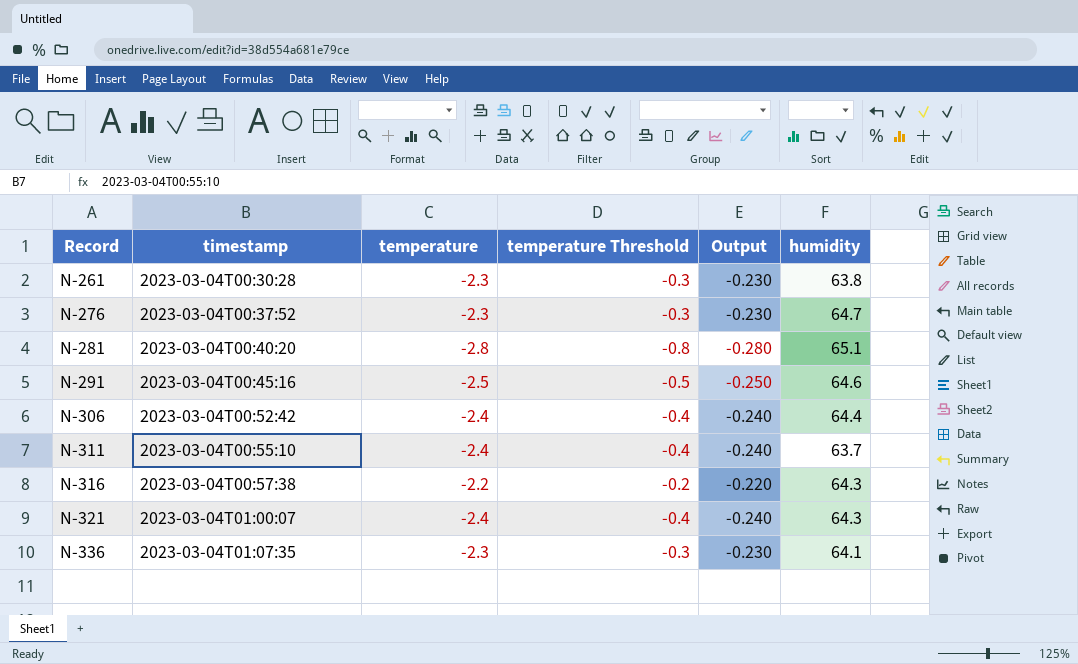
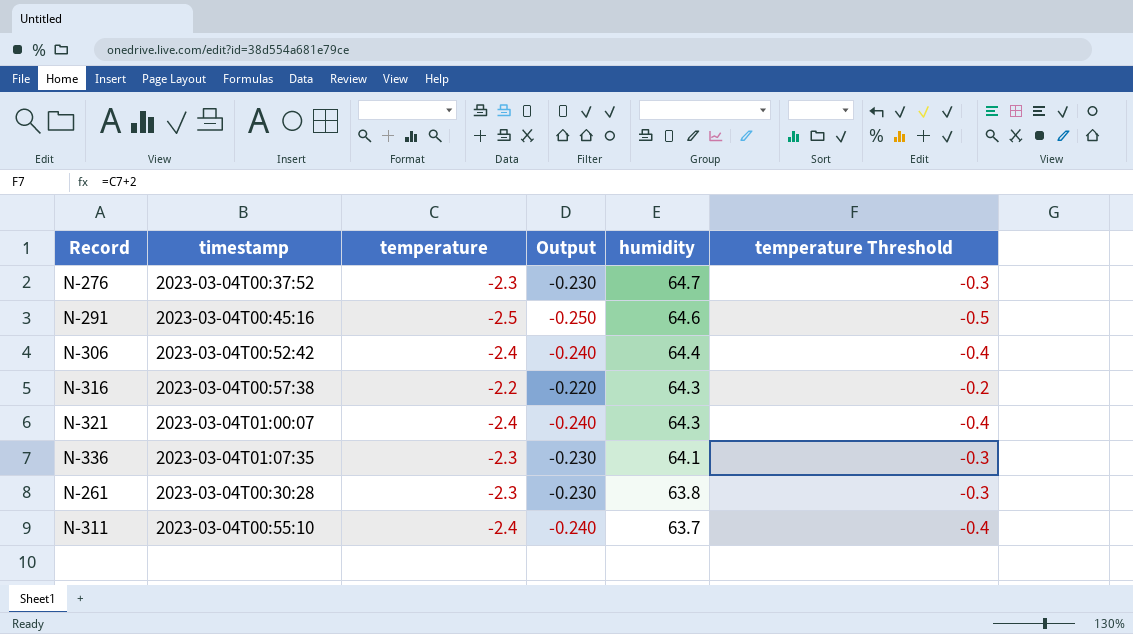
row order: Record ascending -> humidity descending
column temperature Threshold | position: 4 -> 6
row N-281: 2023-03-04T00:40:20 | -2.8 | -0.8 | -0.280 | 65.1 -> none

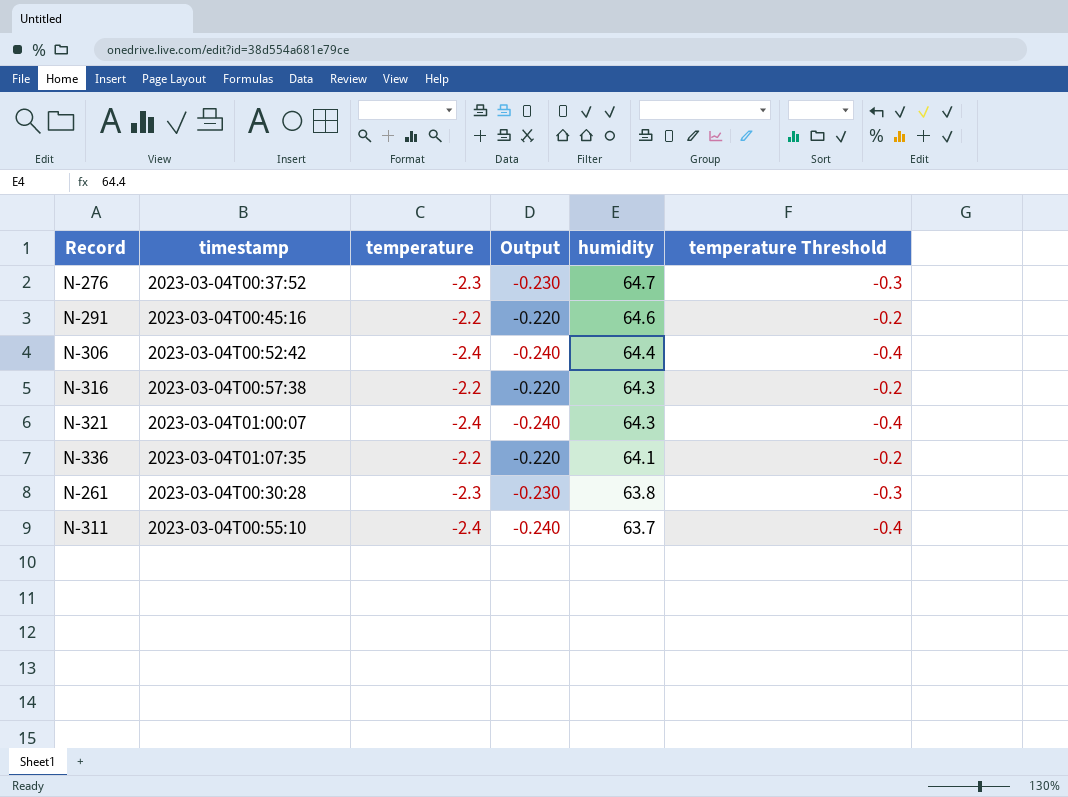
N-291 | temperature: -2.5 -> -2.2
N-291 | Output: -0.250 -> -0.220
N-291 | temperature Threshold: -0.5 -> -0.2
N-336 | temperature: -2.3 -> -2.2
N-336 | Output: -0.230 -> -0.220
N-336 | temperature Threshold: -0.3 -> -0.2

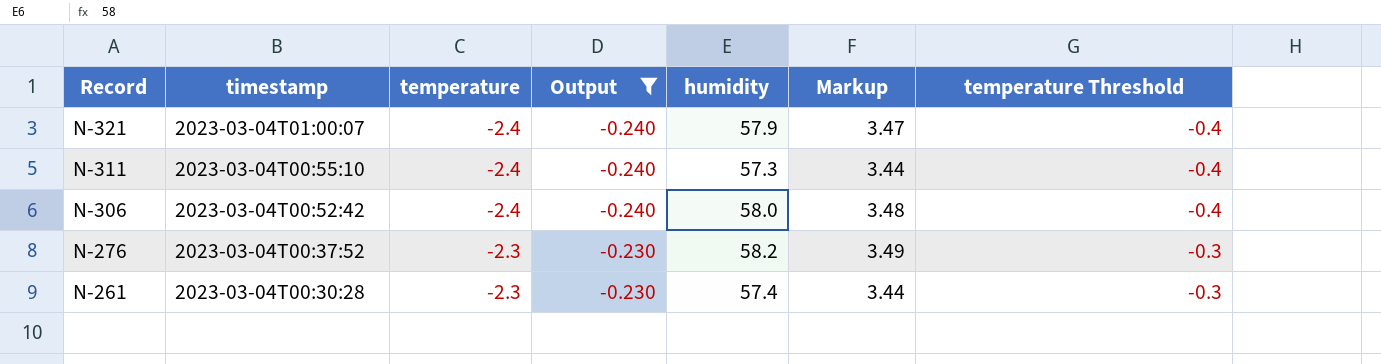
filter: none -> Output != -0.220
row order: humidity descending -> Record descending
column Markup | formula: none -> [humidity] * 0.06
N-321 | humidity: 64.3 -> 57.9
N-311 | humidity: 63.7 -> 57.3
N-306 | humidity: 64.4 -> 58.0
N-276 | humidity: 64.7 -> 58.2
N-261 | humidity: 63.8 -> 57.4

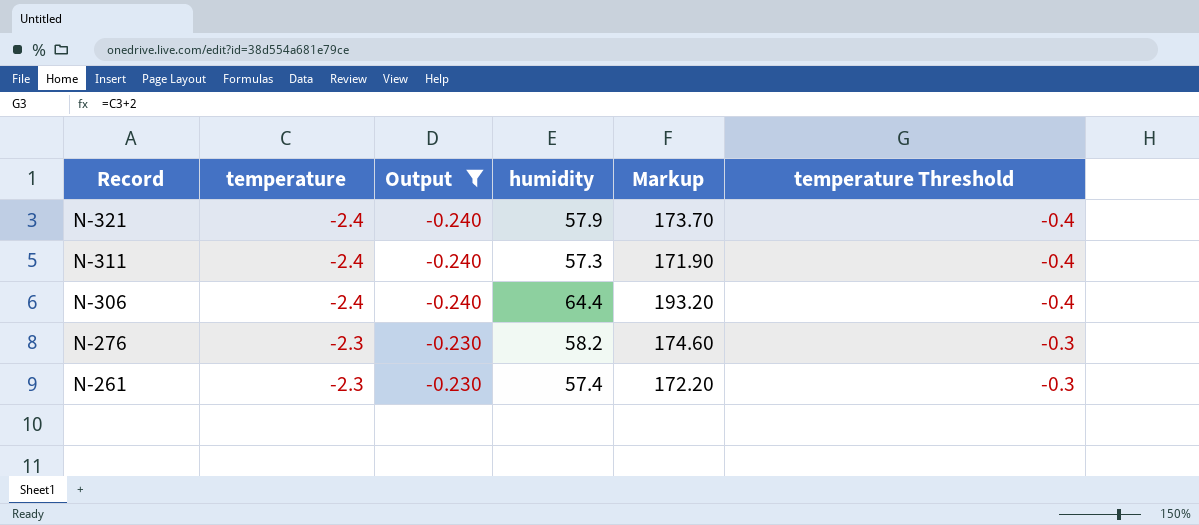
column timestamp | position: 2 -> none
column Markup | formula: [humidity] * 0.06 -> [humidity] * 3
N-306 | humidity: 58.0 -> 64.4

